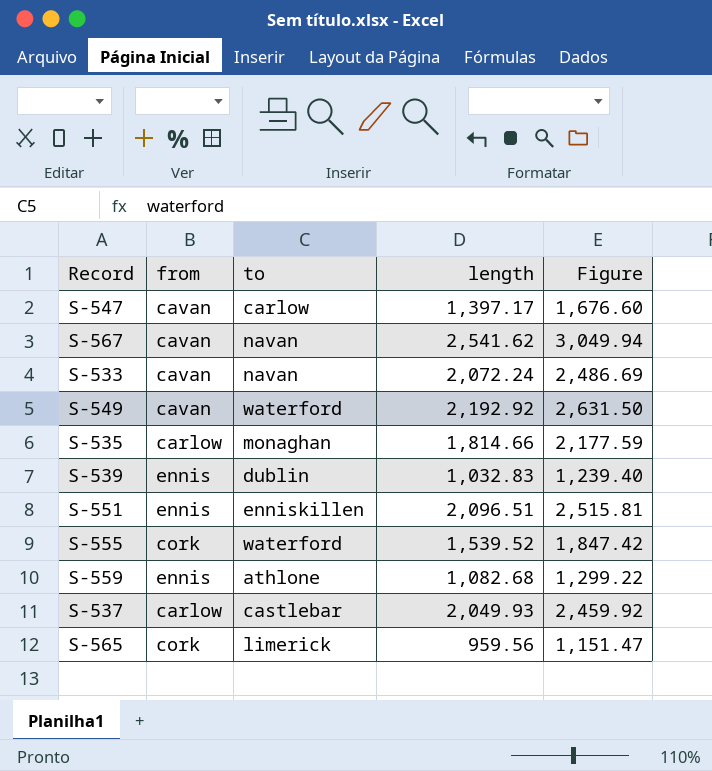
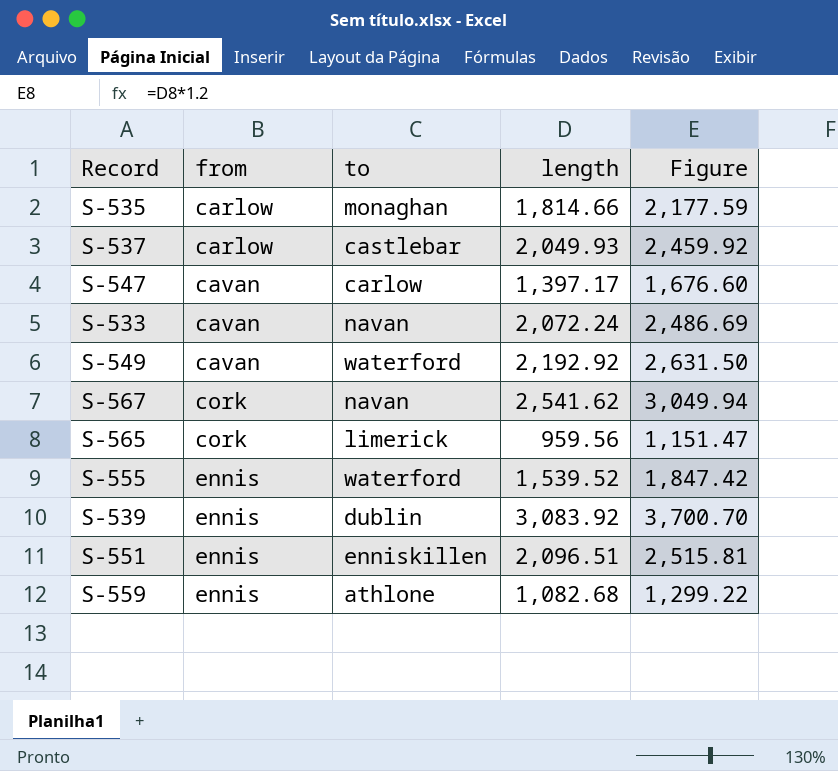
row order: none -> from ascending
S-567 | from: cavan -> cork
S-555 | from: cork -> ennis
S-539 | length: 1,032.83 -> 3,083.92
S-539 | Figure: 1,239.40 -> 3,700.70

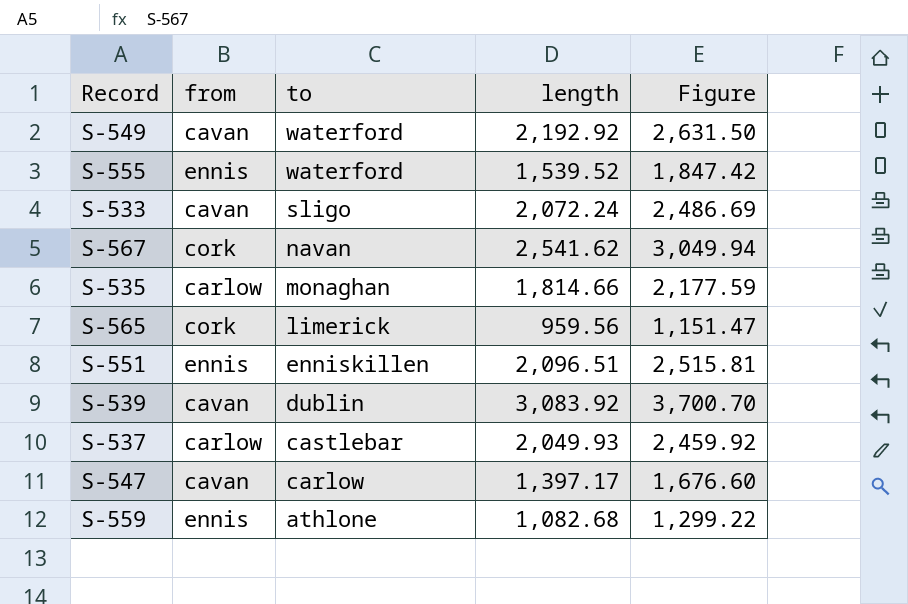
row order: from ascending -> to descending
S-533 | to: navan -> sligo
S-539 | from: ennis -> cavan

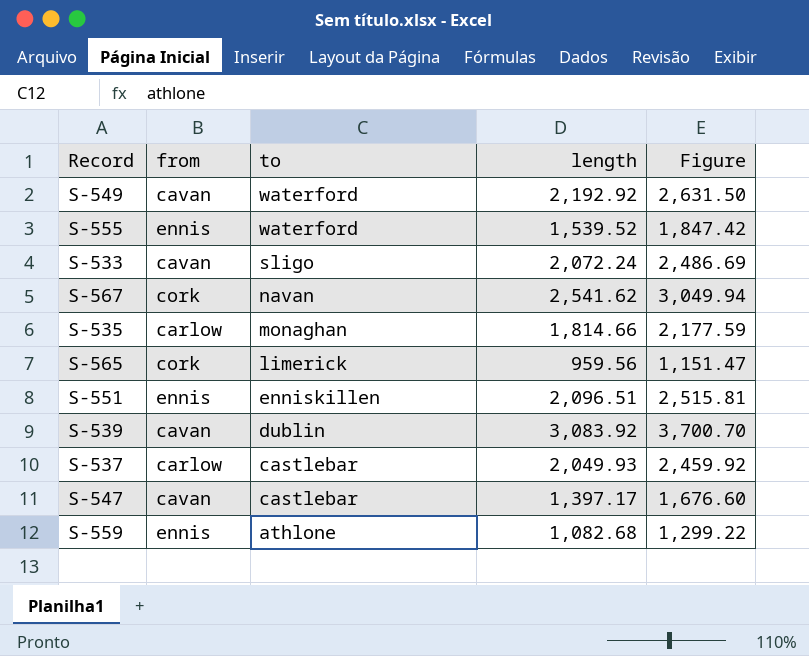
S-547 | to: carlow -> castlebar

